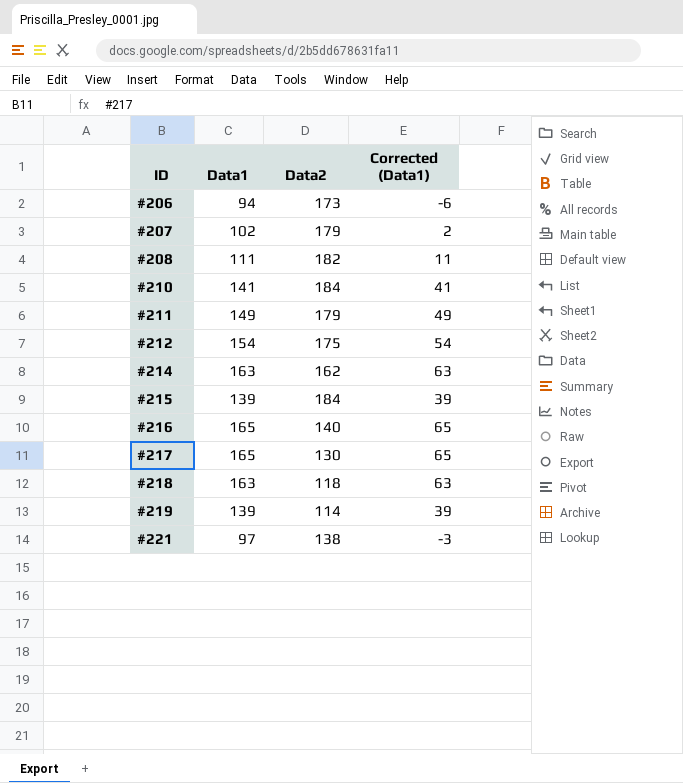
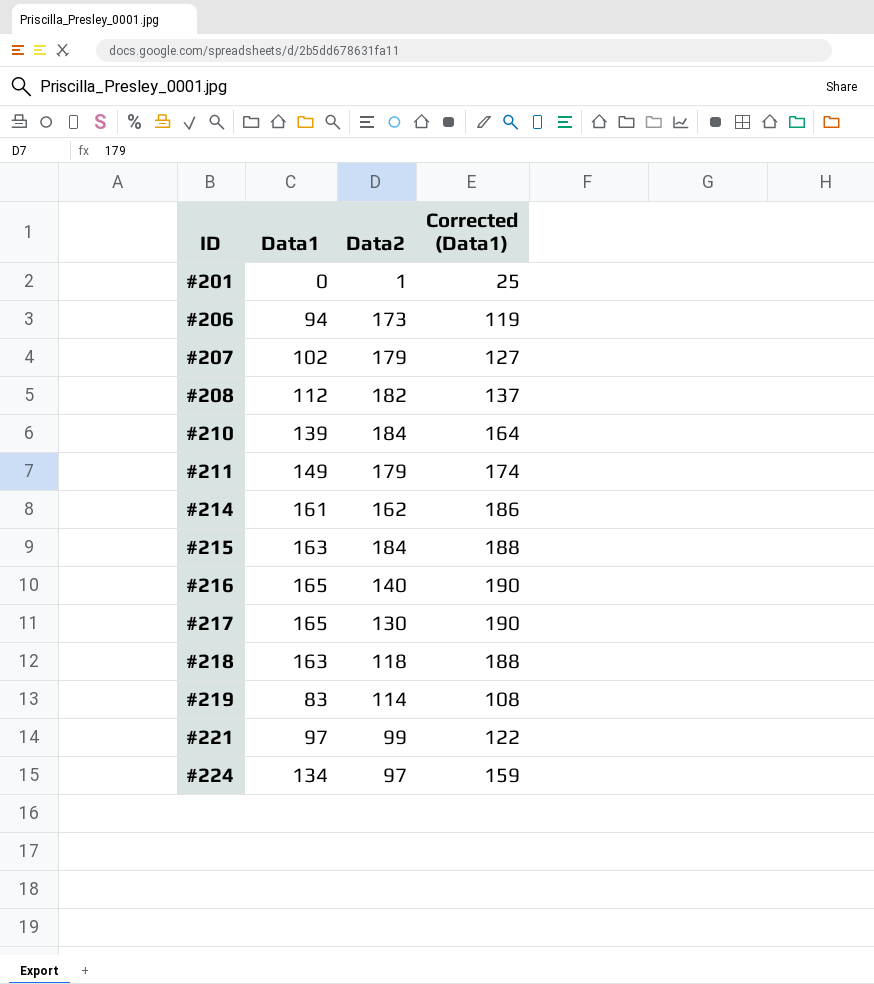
column Corrected (Data1) | formula: [Data1] - 100 -> [Data1] + 25
row #212: 154 | 175 | 54 -> none
row #201: none -> 0 | 1 | 25
#208 | Data1: 111 -> 112
#210 | Data1: 141 -> 139
#214 | Data1: 163 -> 161
#215 | Data1: 139 -> 163
#219 | Data1: 139 -> 83
#221 | Data2: 138 -> 99
row #224: none -> 134 | 97 | 159

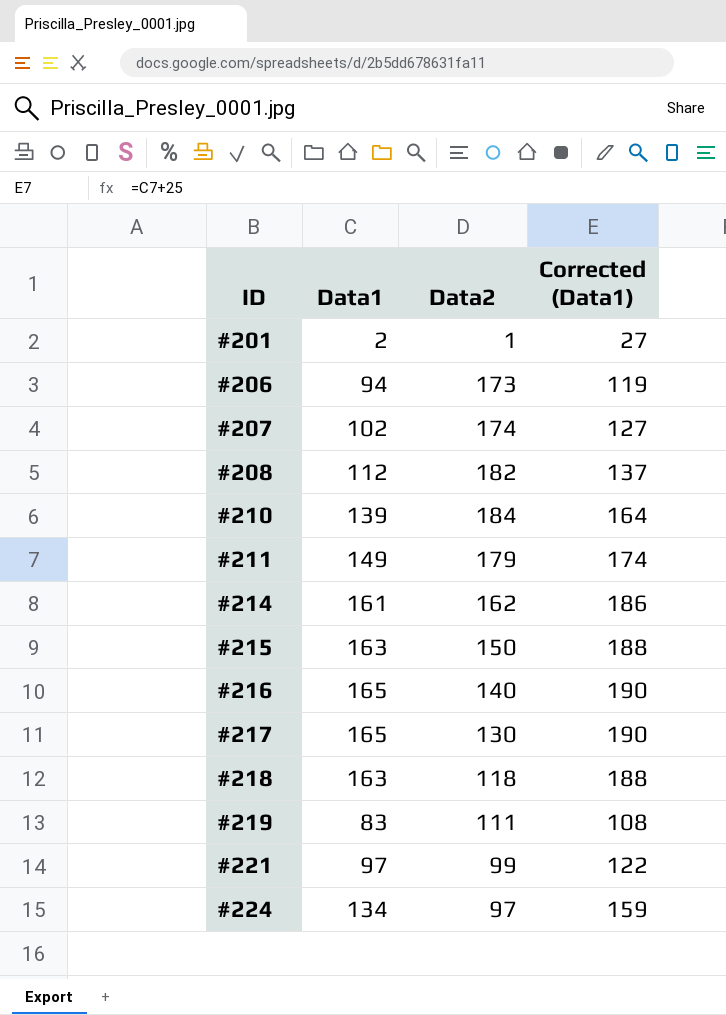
#201 | Data1: 0 -> 2
#201 | Corrected (Data1): 25 -> 27
#207 | Data2: 179 -> 174
#215 | Data2: 184 -> 150
#219 | Data2: 114 -> 111

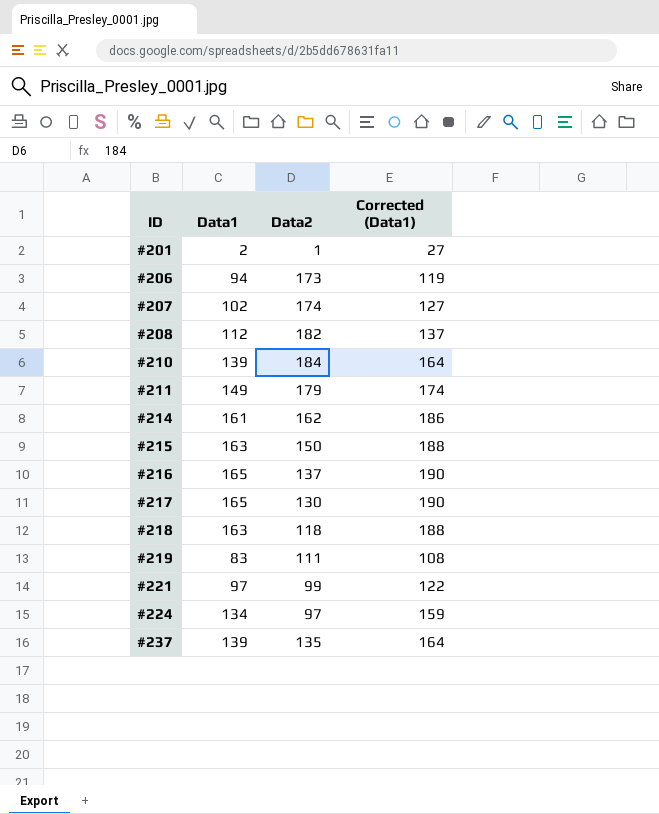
#216 | Data2: 140 -> 137
row #237: none -> 139 | 135 | 164

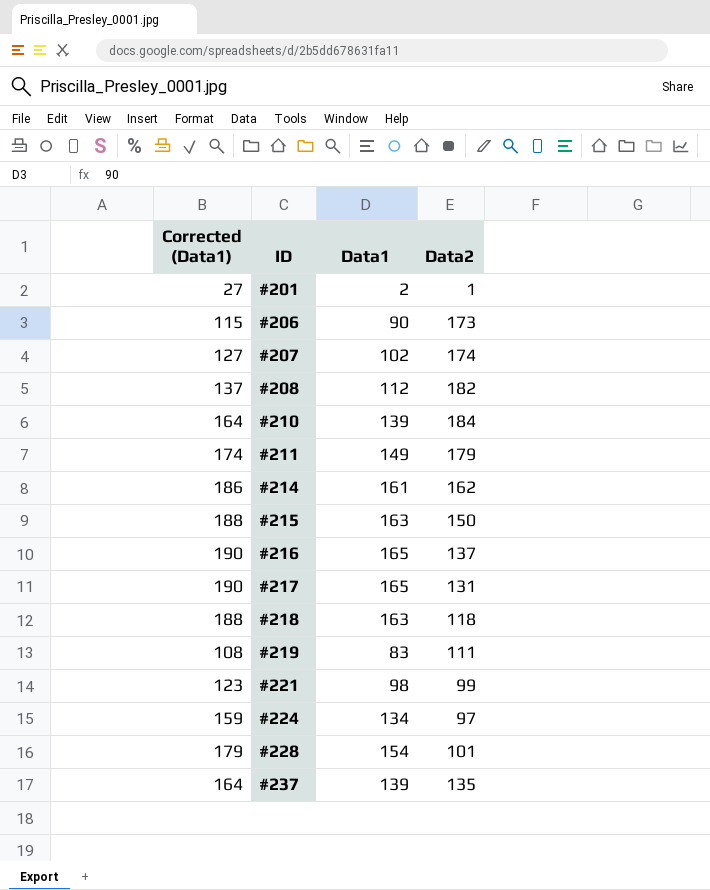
column Corrected (Data1) | position: 4 -> 1
#206 | Corrected (Data1): 119 -> 115
#206 | Data1: 94 -> 90
#217 | Data2: 130 -> 131
#221 | Corrected (Data1): 122 -> 123
#221 | Data1: 97 -> 98
row #228: none -> 179 | 154 | 101

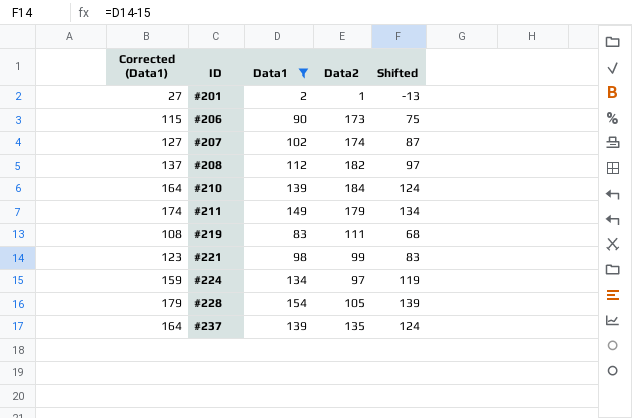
filter: none -> Data1 <= 154
column Shifted | formula: none -> [Data1] - 15
#228 | Data2: 101 -> 105

